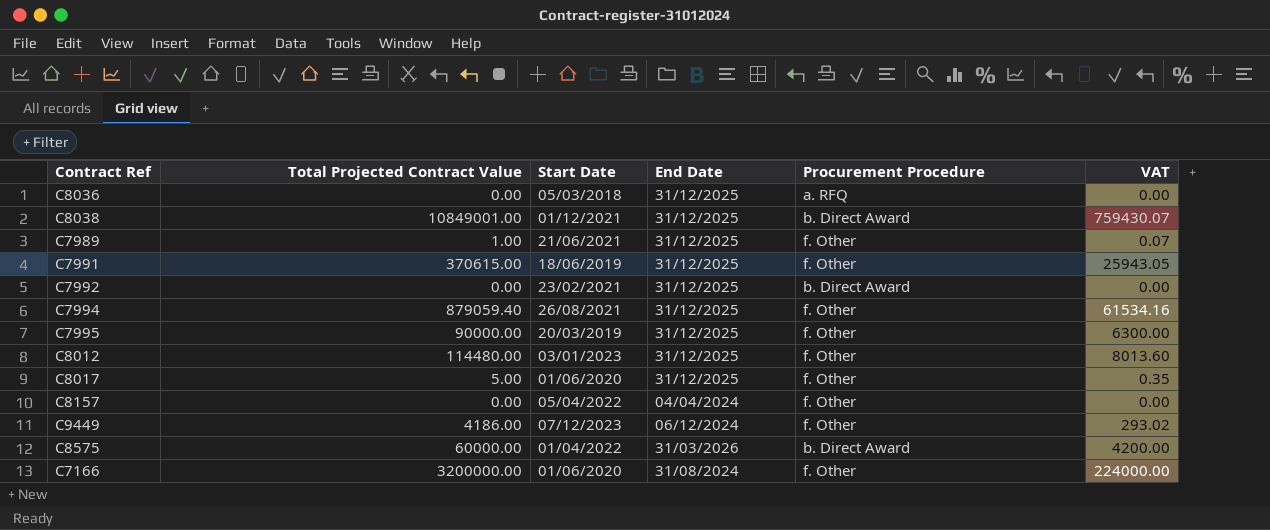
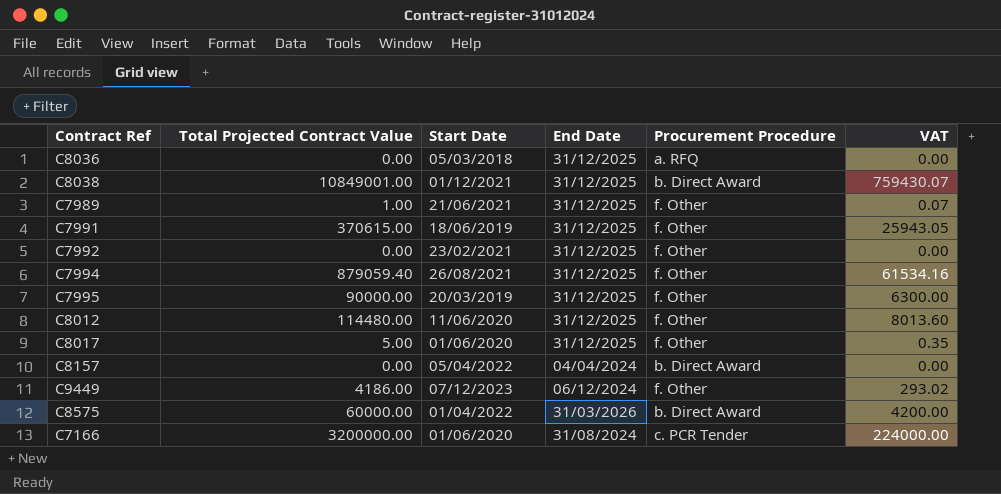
C7992 | Procurement Procedure: b. Direct Award -> f. Other
C8012 | Start Date: 03/01/2023 -> 11/06/2020
C8157 | Procurement Procedure: f. Other -> b. Direct Award
C7166 | Procurement Procedure: f. Other -> c. PCR Tender

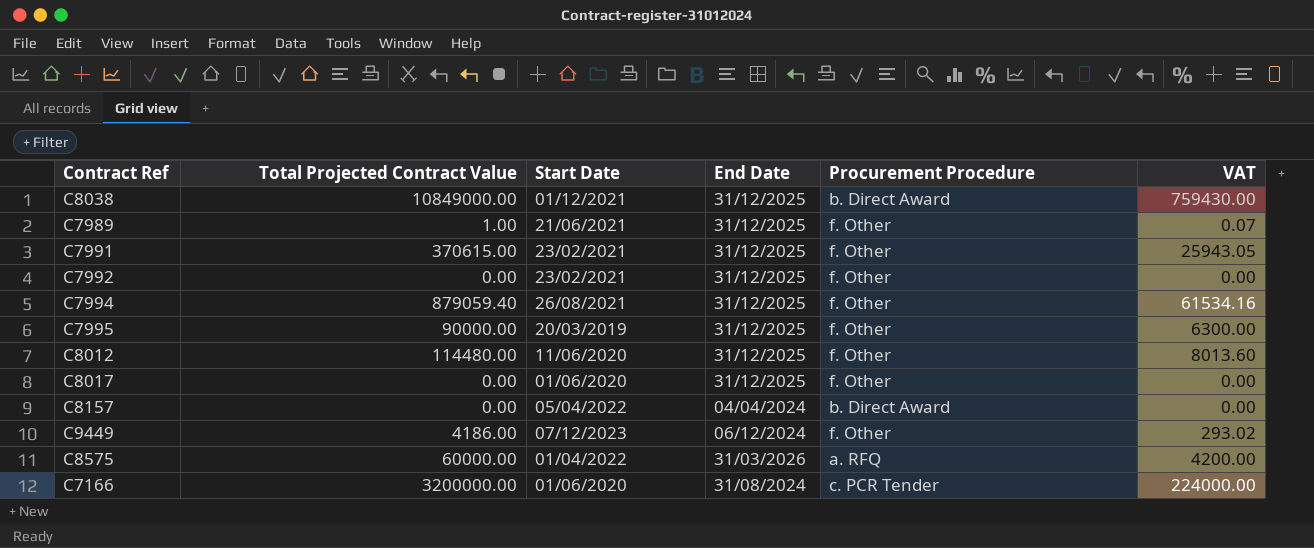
row C8036: 0.00 | 05/03/2018 | 31/12/2025 | a. RFQ | 0.00 -> none
C8038 | Total Projected Contract Value: 10849001.00 -> 10849000.00
C8038 | VAT: 759430.07 -> 759430.00
C7991 | Start Date: 18/06/2019 -> 23/02/2021
C8017 | Total Projected Contract Value: 5.00 -> 0.00
C8017 | VAT: 0.35 -> 0.00
C8575 | Procurement Procedure: b. Direct Award -> a. RFQ

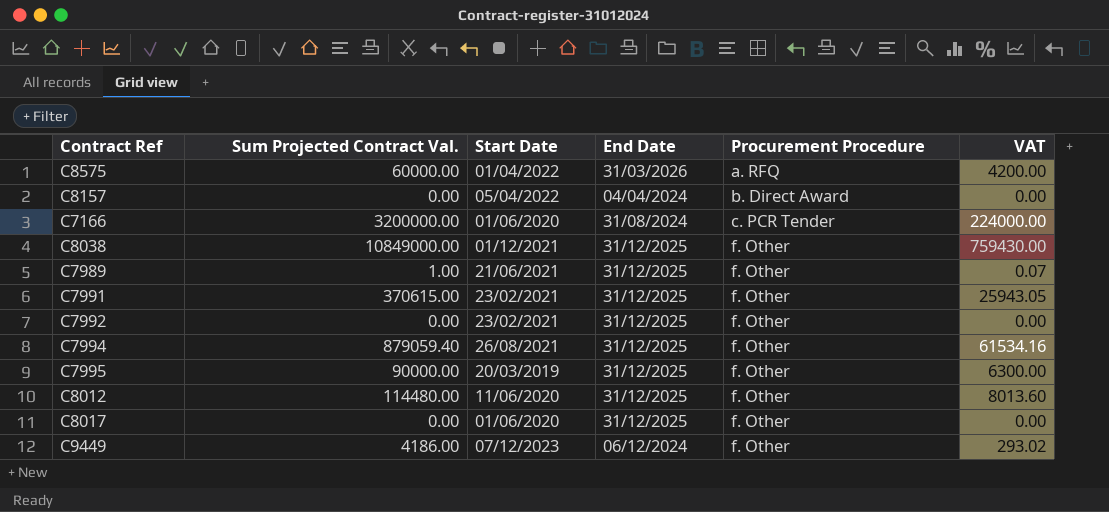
row order: none -> Procurement Procedure ascending
column name: Total Projected Contract Value -> Sum Projected Contract Val.
C8038 | Procurement Procedure: b. Direct Award -> f. Other

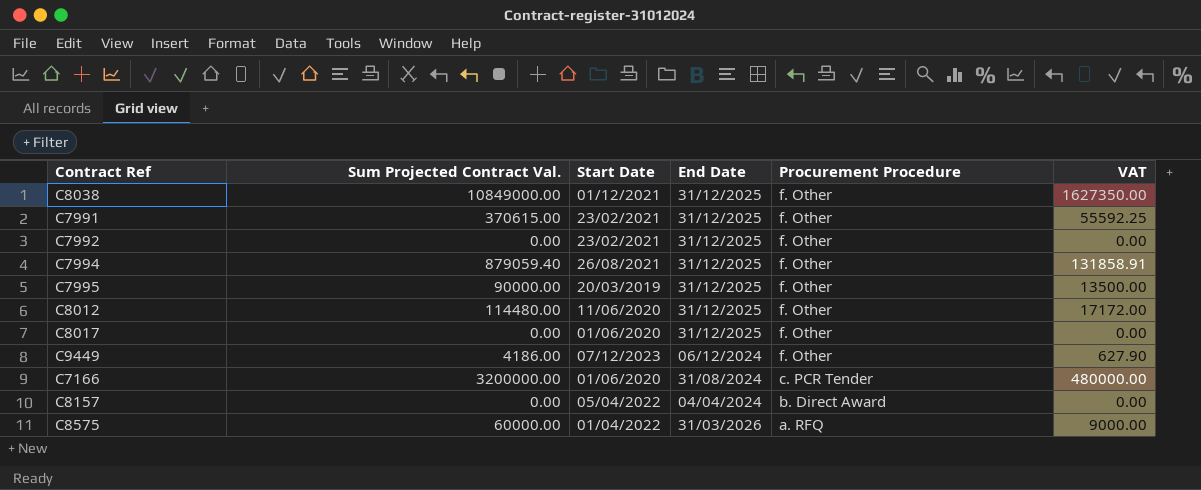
row order: Procurement Procedure ascending -> Procurement Procedure descending
column VAT | formula: [Sum Projected Contract Val.] * 0.07 -> [Sum Projected Contract Val.] * 0.15
row C7989: 1.00 | 21/06/2021 | 31/12/2025 | f. Other | 0.07 -> none

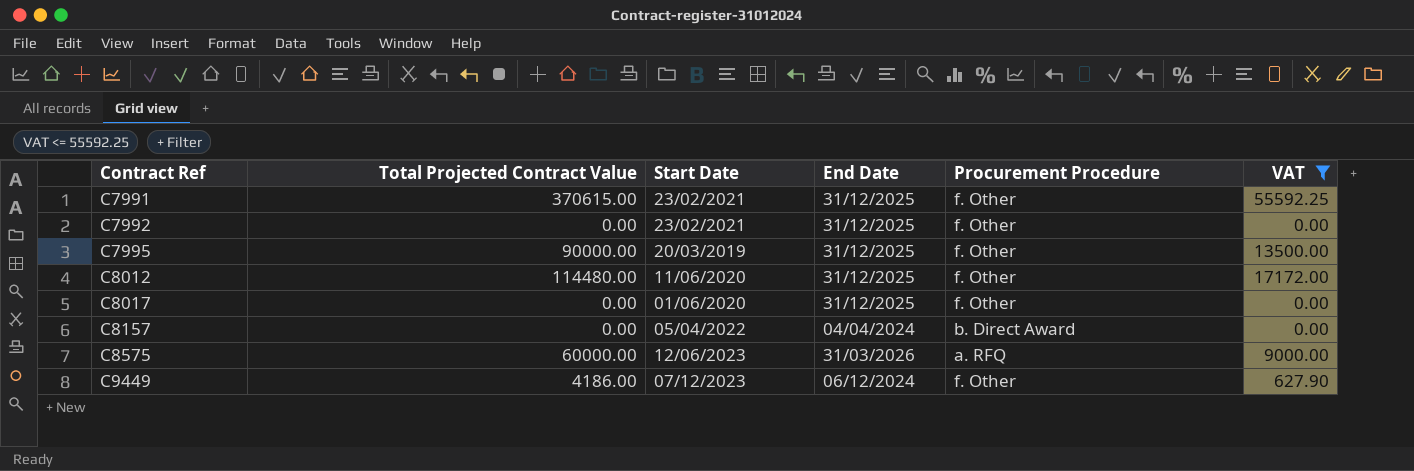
filter: none -> VAT <= 55592.25
row order: Procurement Procedure descending -> Contract Ref ascending
column name: Sum Projected Contract Val. -> Total Projected Contract Value
C8575 | Start Date: 01/04/2022 -> 12/06/2023

